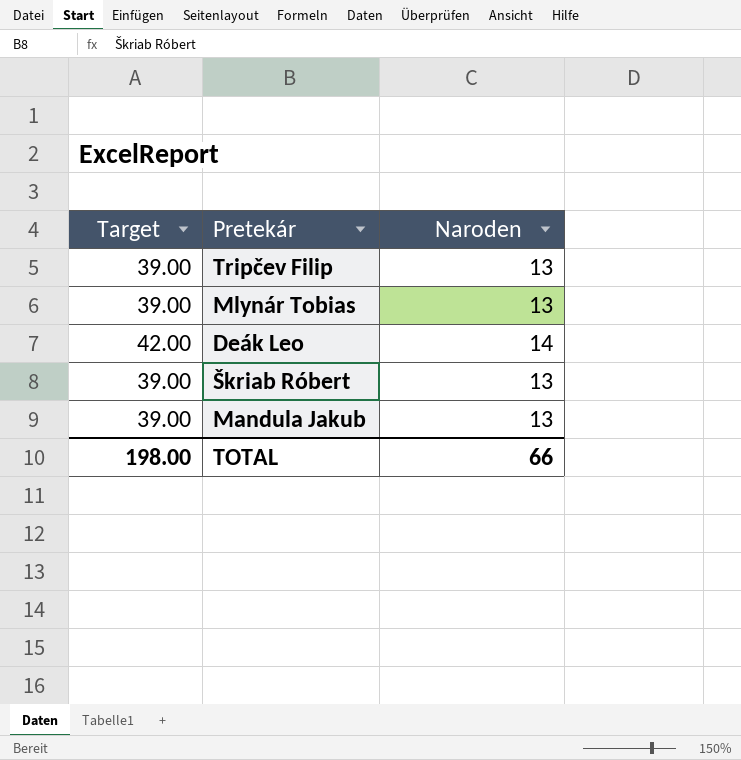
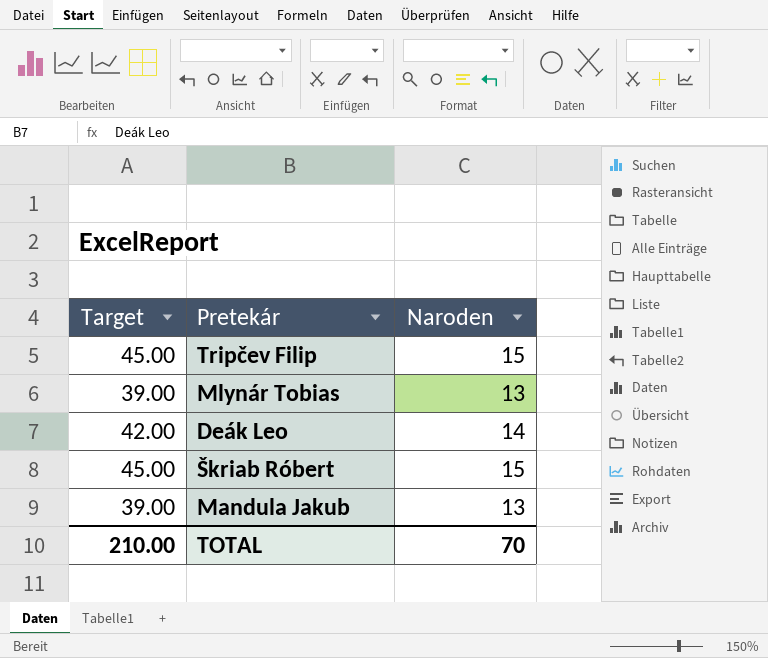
Tripčev Filip | Target: 39.00 -> 45.00
Tripčev Filip | Naroden: 13 -> 15
Škriab Róbert | Target: 39.00 -> 45.00
Škriab Róbert | Naroden: 13 -> 15
TOTAL | Target: 198.00 -> 210.00
TOTAL | Naroden: 66 -> 70

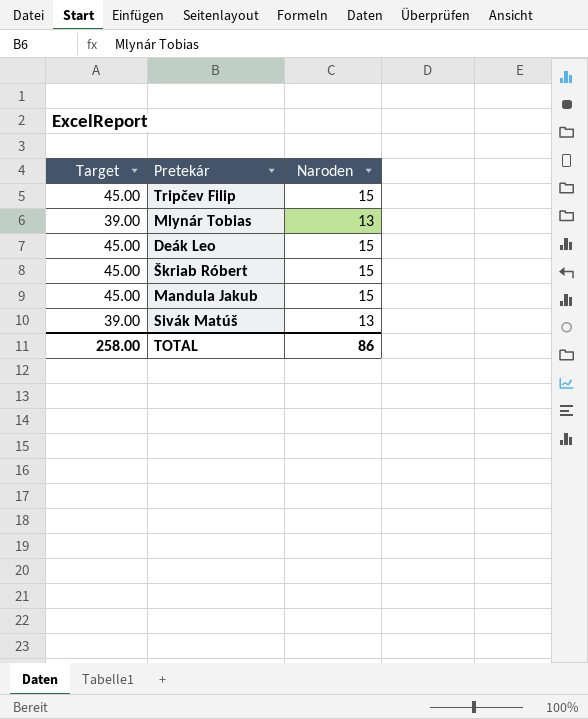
Deák Leo | Target: 42.00 -> 45.00
Deák Leo | Naroden: 14 -> 15
Mandula Jakub | Target: 39.00 -> 45.00
Mandula Jakub | Naroden: 13 -> 15
row Sivák Matúš: none -> 39.00 | 13
TOTAL | Target: 210.00 -> 258.00
TOTAL | Naroden: 70 -> 86

